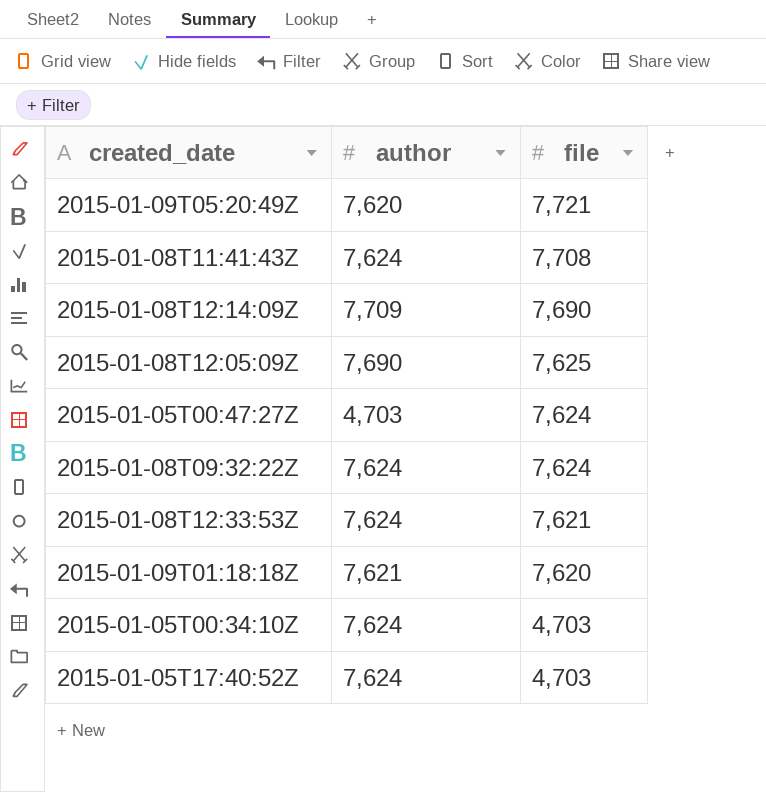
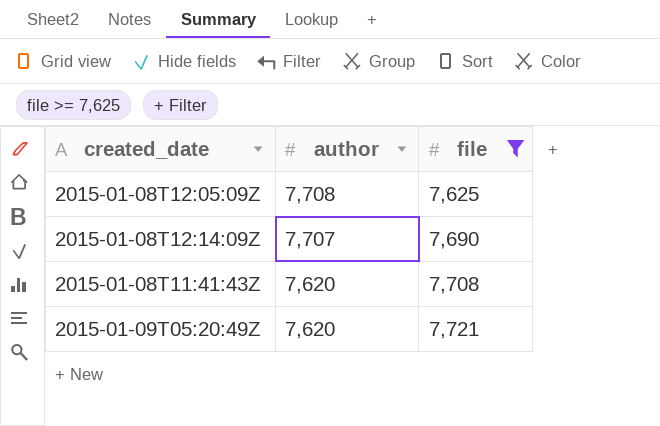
filter: none -> file >= 7,625
row order: file descending -> author descending
2015-01-08T12:05:09Z | author: 7,690 -> 7,708
2015-01-08T12:14:09Z | author: 7,709 -> 7,707
2015-01-08T11:41:43Z | author: 7,624 -> 7,620

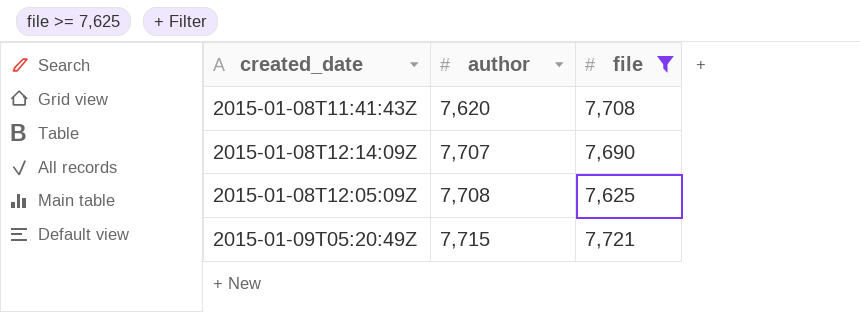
row order: author descending -> author ascending
2015-01-09T05:20:49Z | author: 7,620 -> 7,715

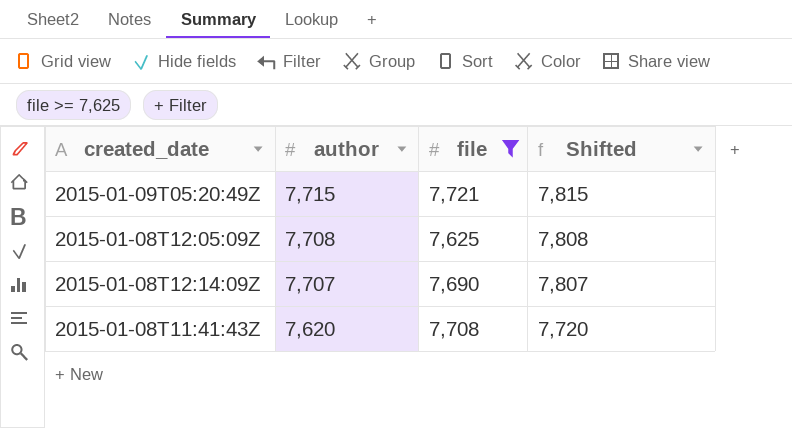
row order: author ascending -> author descending
column Shifted | formula: none -> [author] + 100

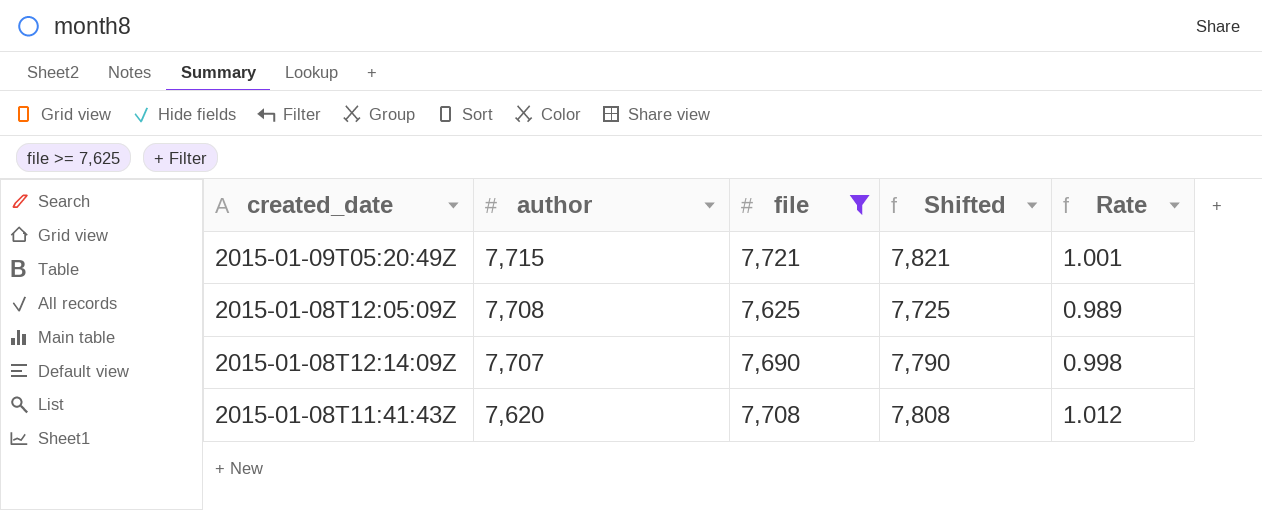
column Shifted | formula: [author] + 100 -> [file] + 100
column Rate | formula: none -> [file] / [author]

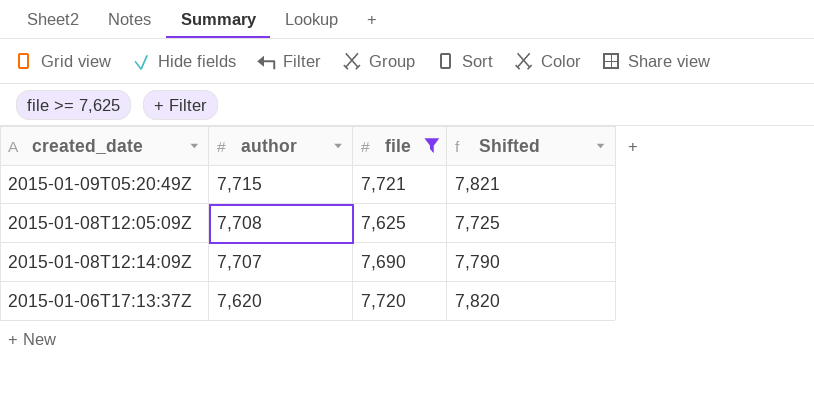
column Rate | formula: [file] / [author] -> none
row 2015-01-08T11:41:43Z: 7,620 | 7,708 | 7,808 | 1.012 -> none
row 2015-01-06T17:13:37Z: none -> 7,620 | 7,720 | 7,820

